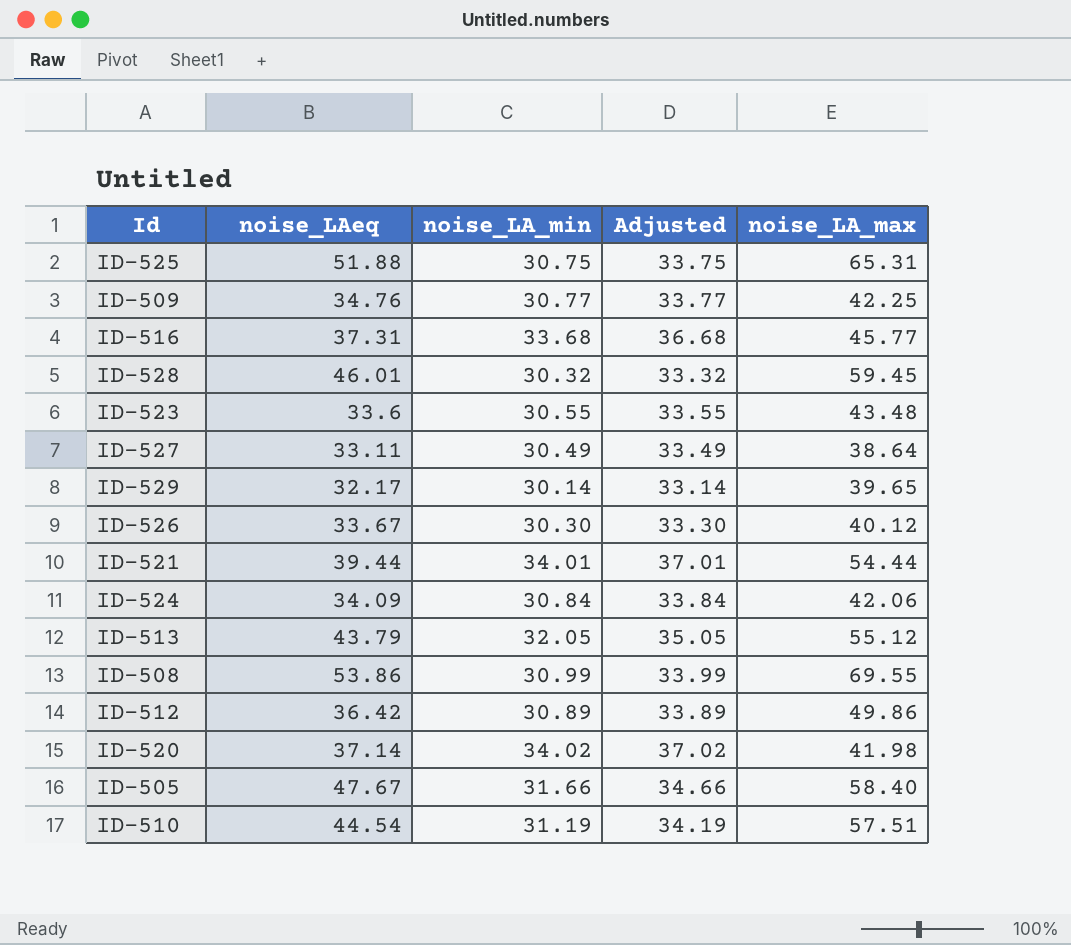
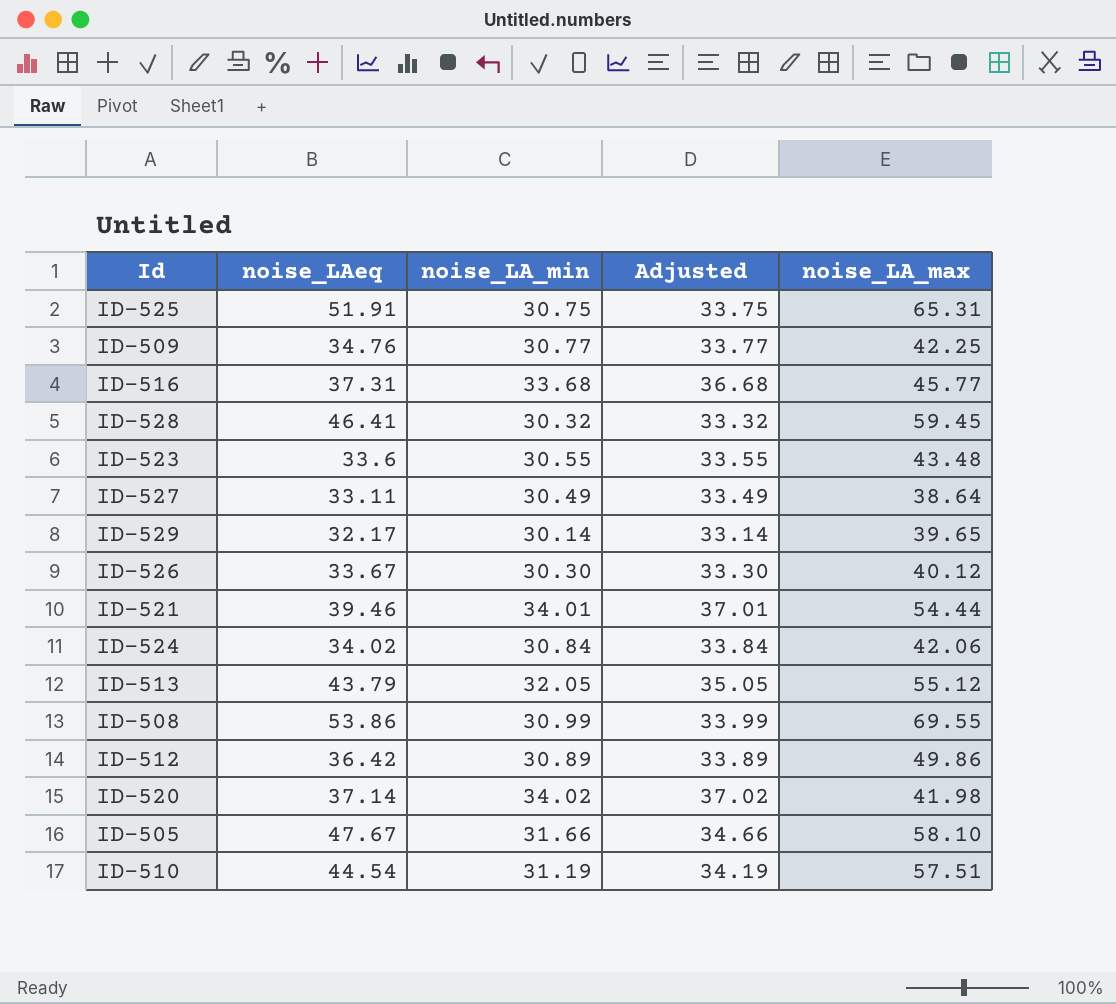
ID-525 | noise_LAeq: 51.88 -> 51.91
ID-528 | noise_LAeq: 46.01 -> 46.41
ID-521 | noise_LAeq: 39.44 -> 39.46
ID-524 | noise_LAeq: 34.09 -> 34.02
ID-505 | noise_LA_max: 58.40 -> 58.10

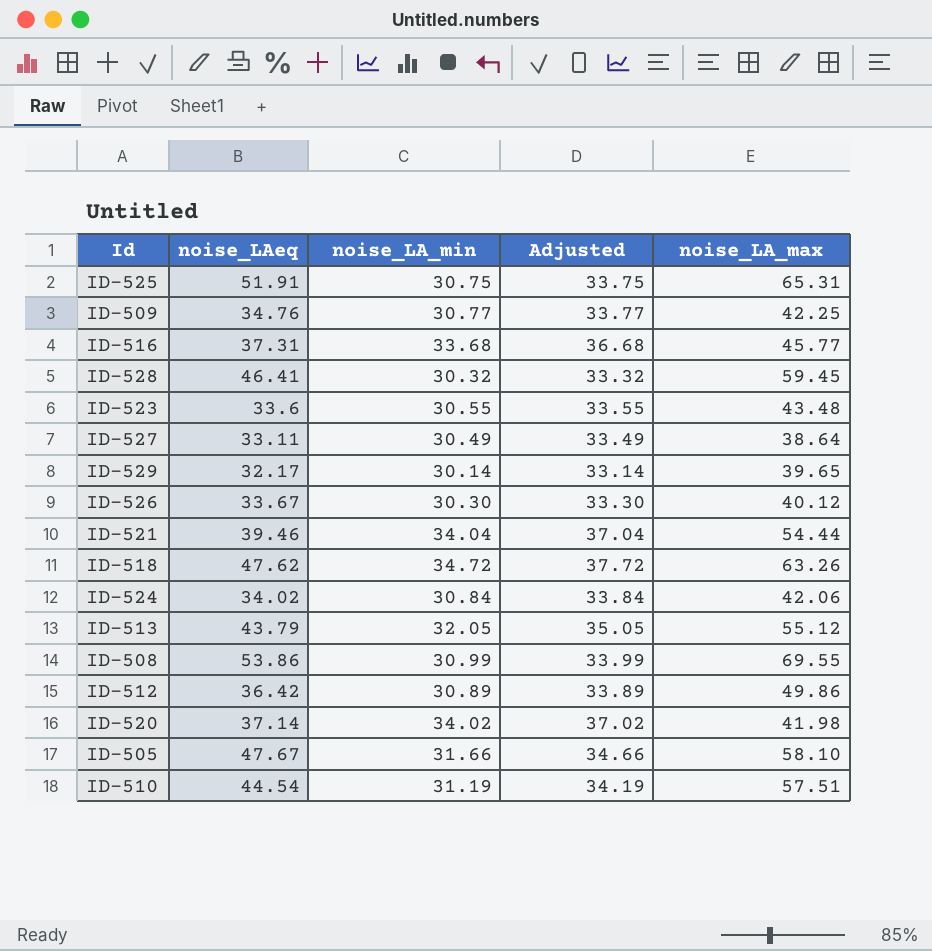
ID-521 | noise_LA_min: 34.01 -> 34.04
ID-521 | Adjusted: 37.01 -> 37.04
row ID-518: none -> 47.62 | 34.72 | 37.72 | 63.26

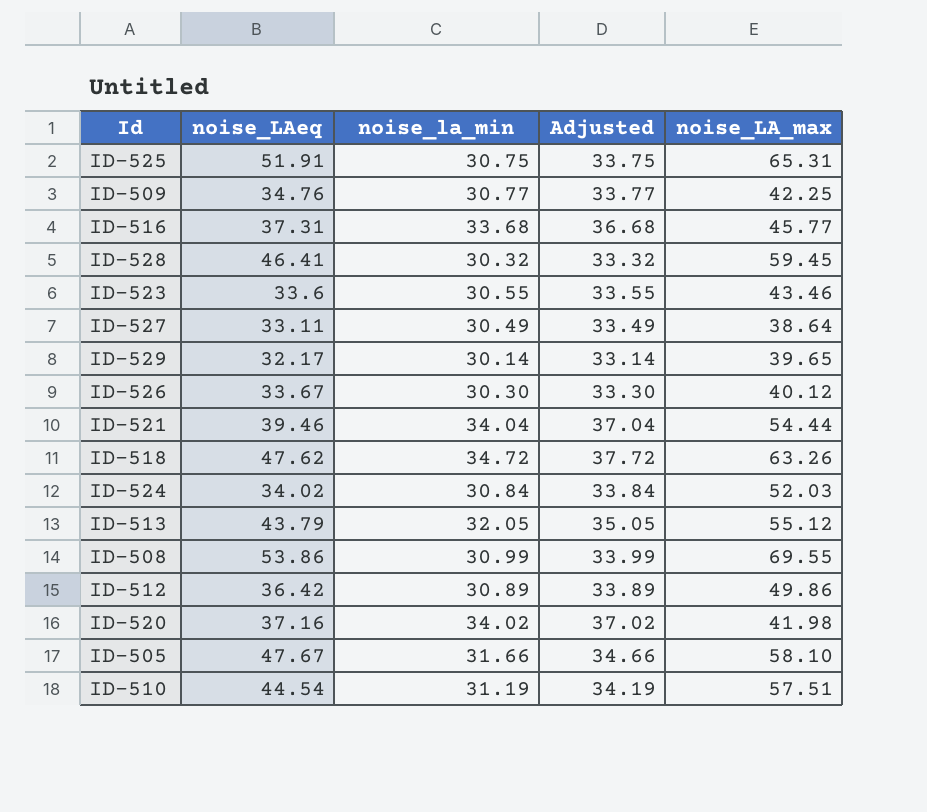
column name: noise_LA_min -> noise_la_min
ID-523 | noise_LA_max: 43.48 -> 43.46
ID-524 | noise_LA_max: 42.06 -> 52.03
ID-520 | noise_LAeq: 37.14 -> 37.16

